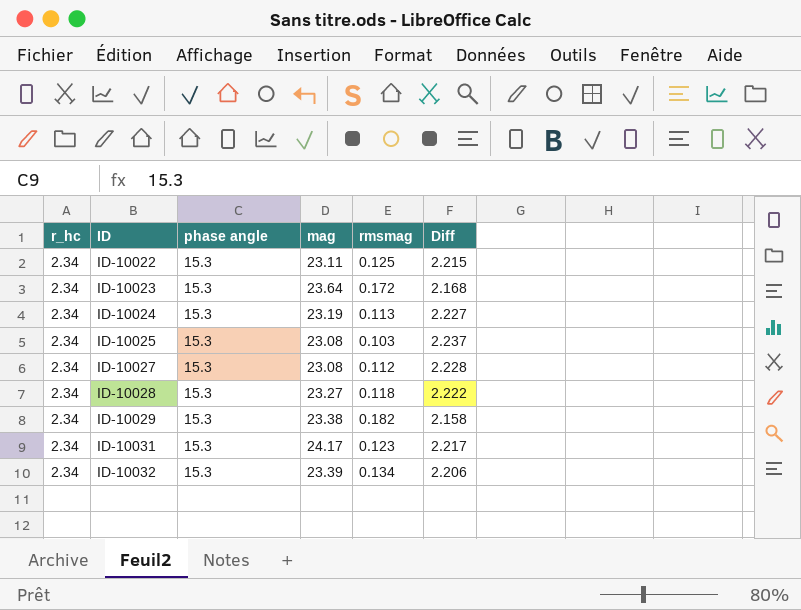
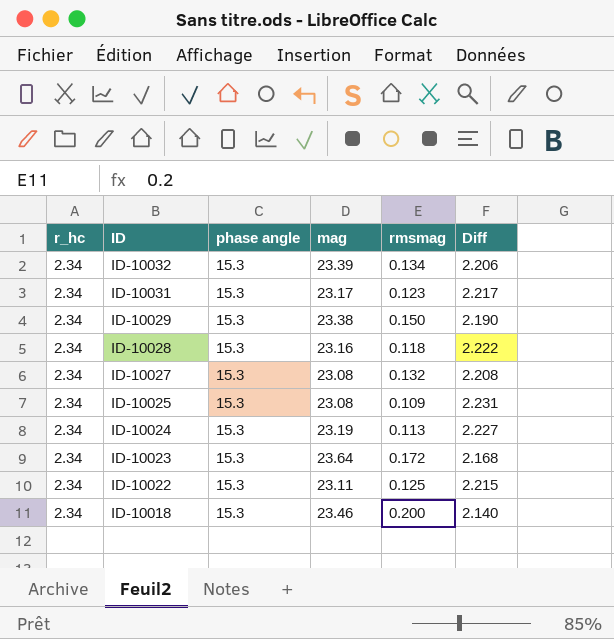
row order: ID ascending -> ID descending
ID-10031 | mag: 24.17 -> 23.17
ID-10029 | rmsmag: 0.182 -> 0.150
ID-10029 | Diff: 2.158 -> 2.190
ID-10028 | mag: 23.27 -> 23.16
ID-10027 | rmsmag: 0.112 -> 0.132
ID-10027 | Diff: 2.228 -> 2.208
ID-10025 | rmsmag: 0.103 -> 0.109
ID-10025 | Diff: 2.237 -> 2.231
row ID-10018: none -> 2.34 | 15.3 | 23.46 | 0.200 | 2.140

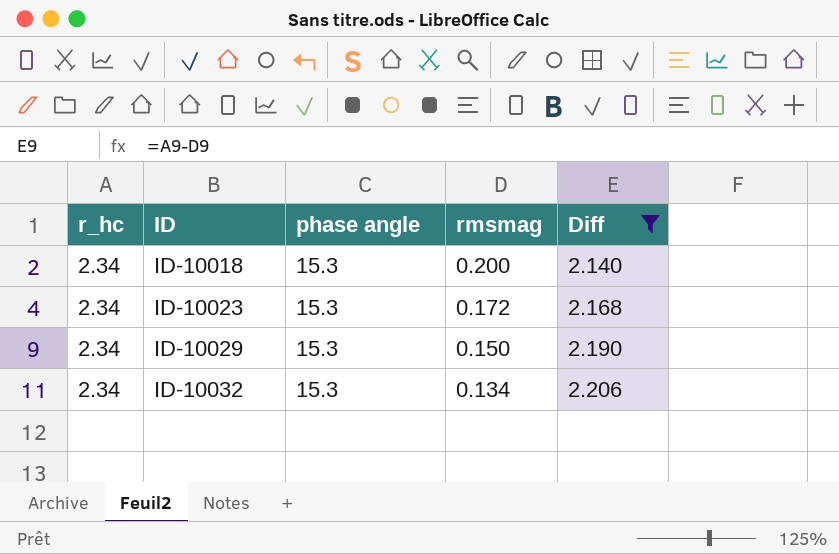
filter: none -> Diff <= 2.206
row order: ID descending -> ID ascending
column mag | position: 4 -> none

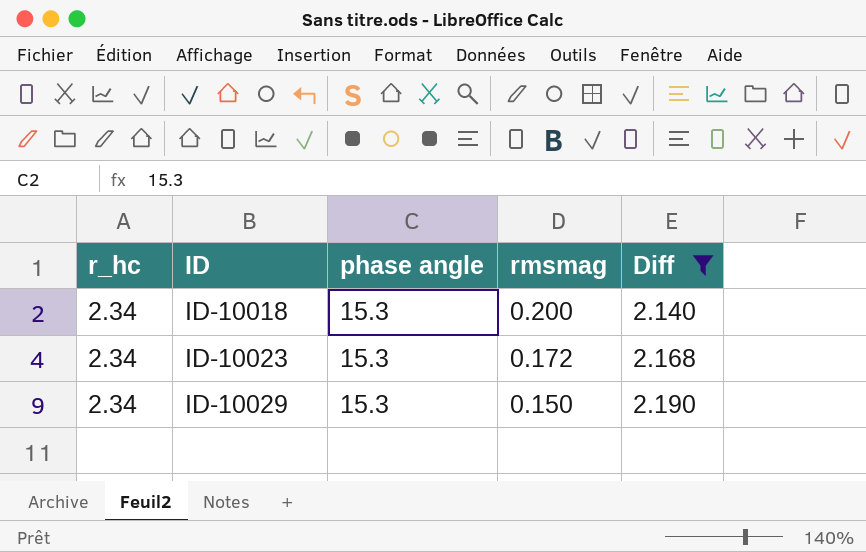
row ID-10032: 2.34 | 15.3 | 0.134 | 2.206 -> none

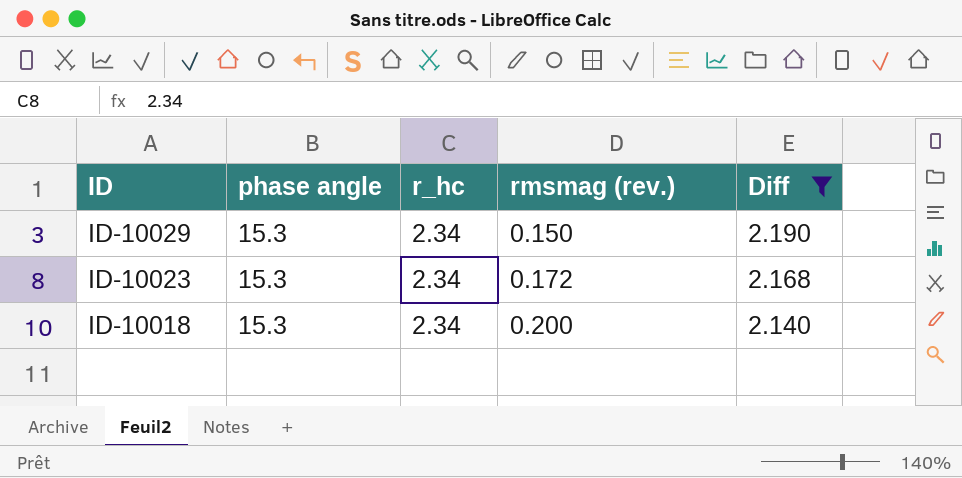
row order: ID ascending -> ID descending
column r_hc | position: 1 -> 3
column name: rmsmag -> rmsmag (rev.)

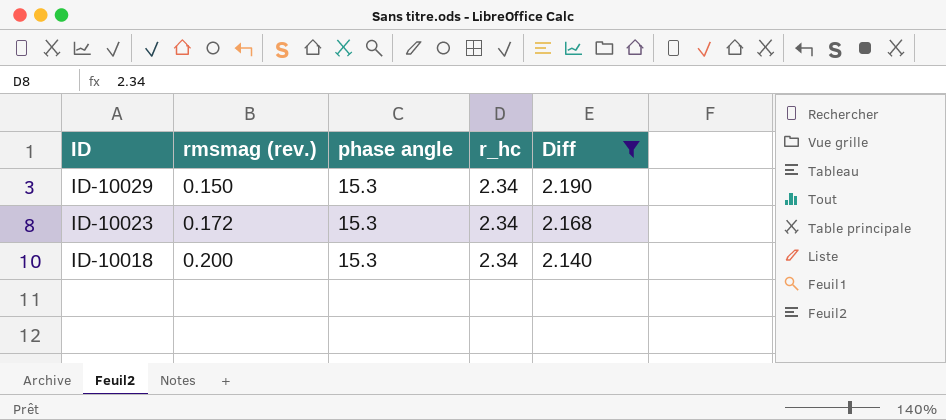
column rmsmag (rev.) | position: 4 -> 2

